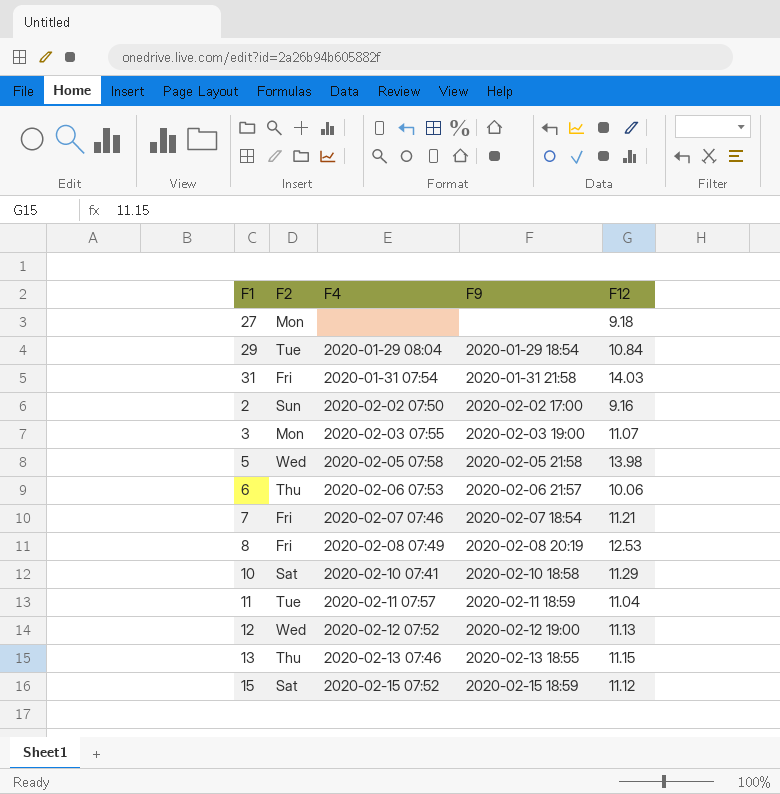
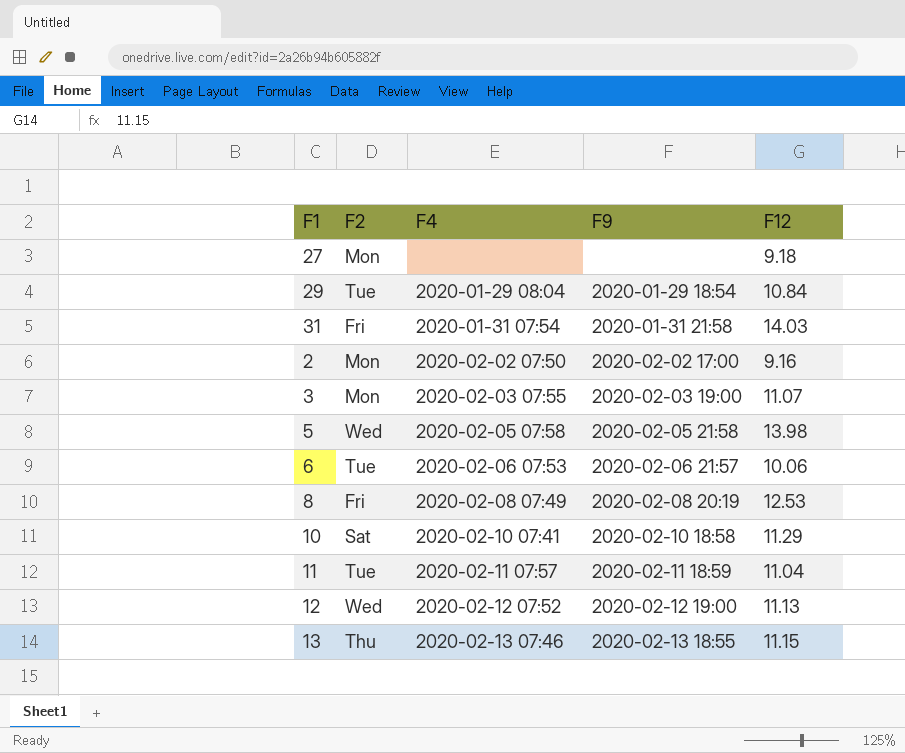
row 7: Fri | 2020-02-07 07:46 | 2020-02-07 18:54 | 11.21 -> none
row 15: Sat | 2020-02-15 07:52 | 2020-02-15 18:59 | 11.12 -> none
2 | F2: Sun -> Mon
6 | F2: Thu -> Tue

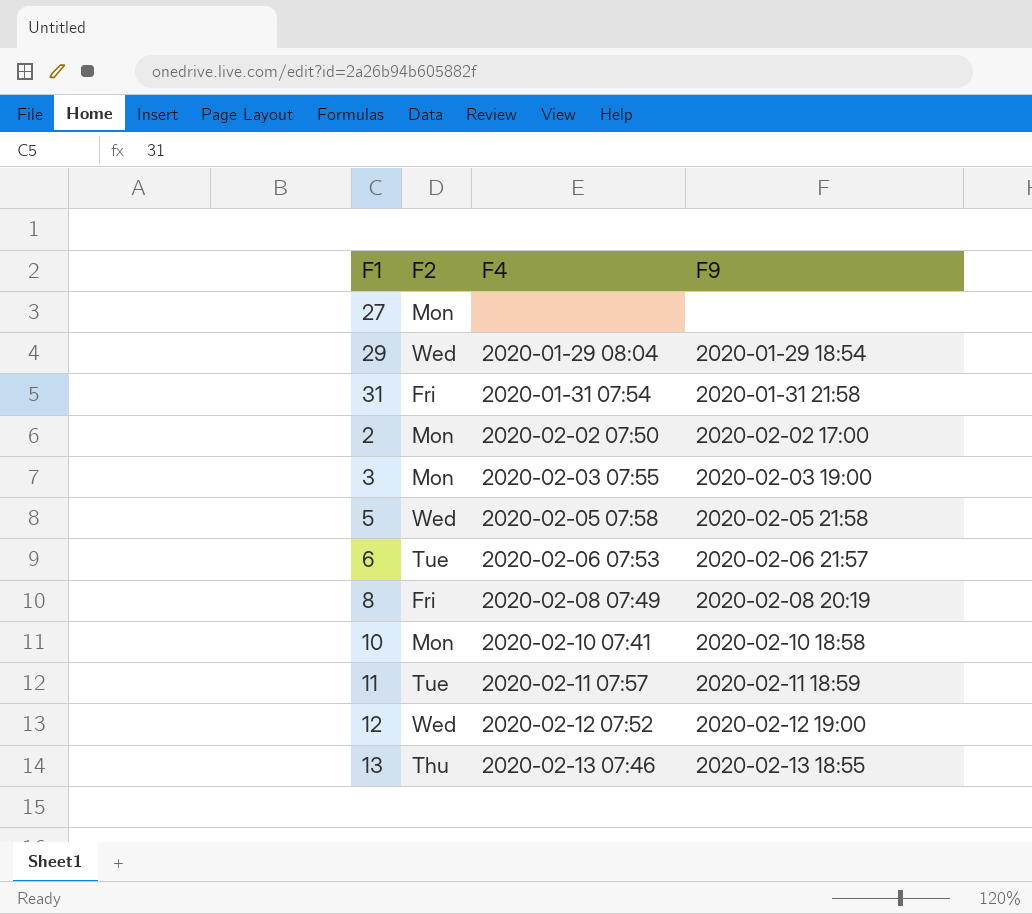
column F12 | position: 5 -> none
29 | F2: Tue -> Wed
10 | F2: Sat -> Mon

